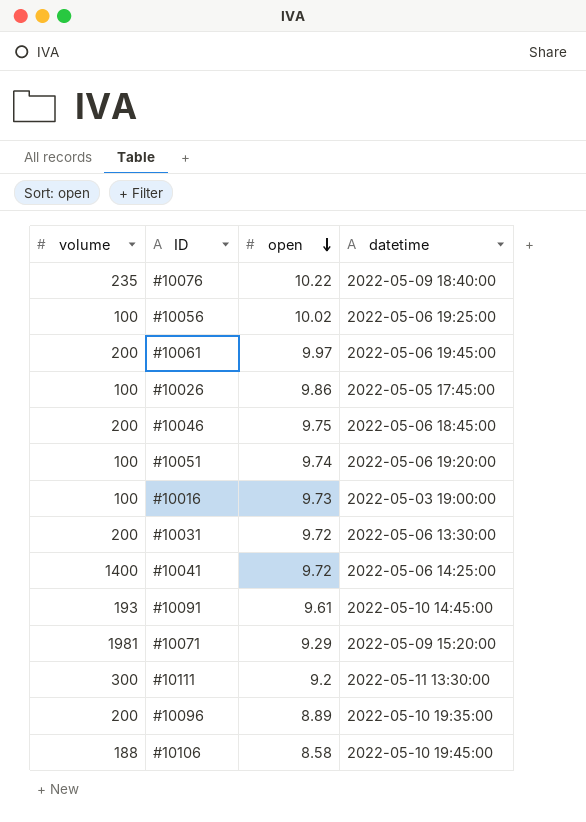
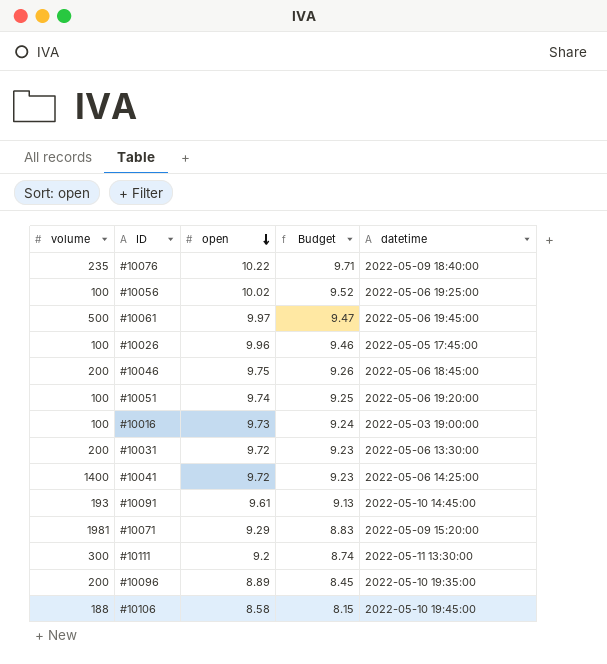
column Budget | formula: none -> [open] * 0.95
#10061 | volume: 200 -> 500
#10026 | open: 9.86 -> 9.96

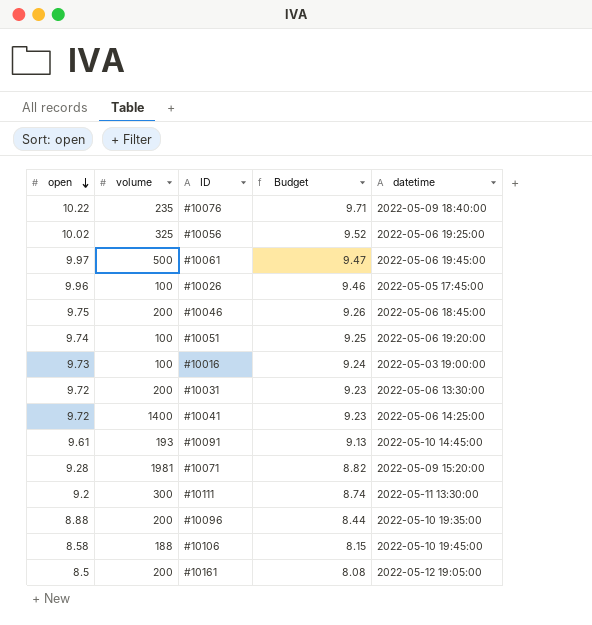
column open | position: 3 -> 1
#10056 | volume: 100 -> 325
#10071 | open: 9.29 -> 9.28
#10071 | Budget: 8.83 -> 8.82
#10096 | open: 8.89 -> 8.88
#10096 | Budget: 8.45 -> 8.44
row #10161: none -> 8.5 | 200 | 8.08 | 2022-05-12 19:05:00

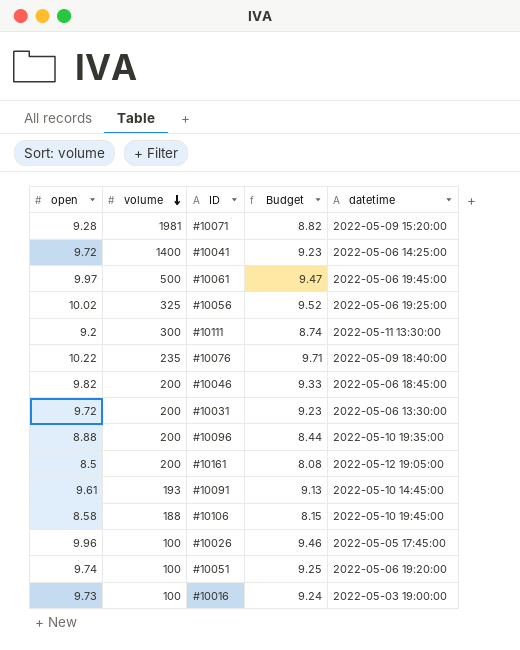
row order: open descending -> volume descending
#10046 | open: 9.75 -> 9.82
#10046 | Budget: 9.26 -> 9.33

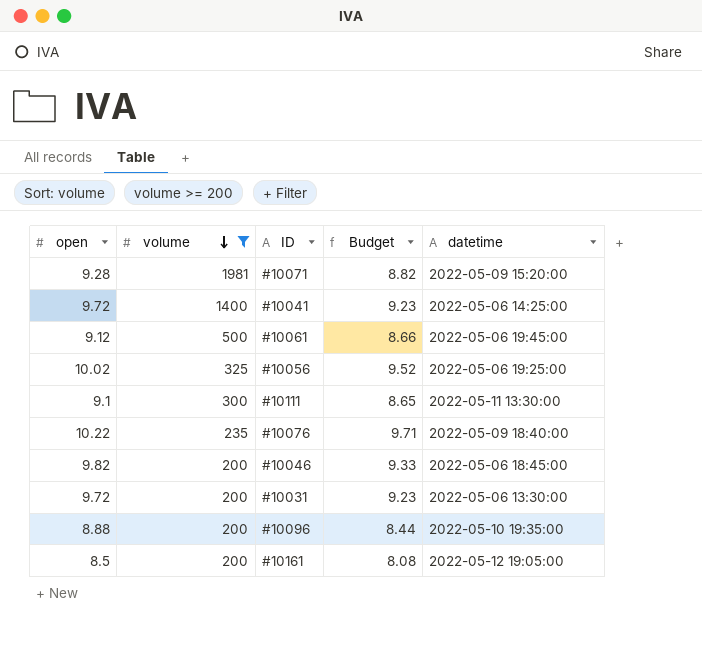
filter: none -> volume >= 200
#10061 | open: 9.97 -> 9.12
#10061 | Budget: 9.47 -> 8.66
#10111 | open: 9.2 -> 9.1
#10111 | Budget: 8.74 -> 8.65

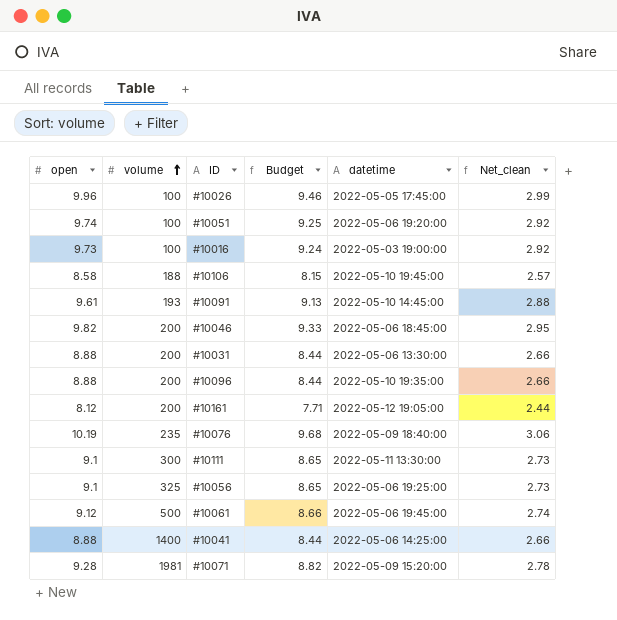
filter: volume >= 200 -> none
row order: volume descending -> volume ascending
column Net_clean | formula: none -> [open] * 0.3
#10031 | open: 9.72 -> 8.88
#10031 | Budget: 9.23 -> 8.44
#10161 | open: 8.5 -> 8.12
#10161 | Budget: 8.08 -> 7.71
#10076 | open: 10.22 -> 10.19
#10076 | Budget: 9.71 -> 9.68
#10056 | open: 10.02 -> 9.1
#10056 | Budget: 9.52 -> 8.65
#10041 | open: 9.72 -> 8.88
#10041 | Budget: 9.23 -> 8.44

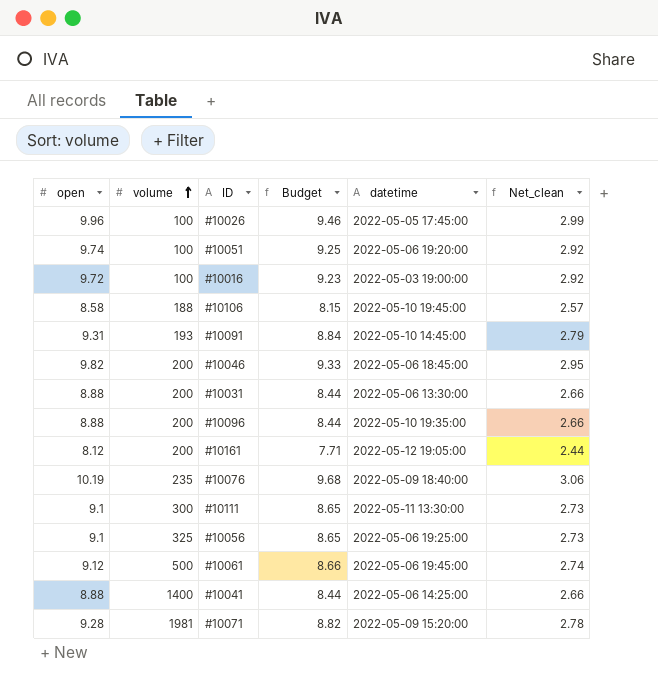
#10016 | open: 9.73 -> 9.72
#10016 | Budget: 9.24 -> 9.23
#10091 | open: 9.61 -> 9.31
#10091 | Budget: 9.13 -> 8.84
#10091 | Net_clean: 2.88 -> 2.79

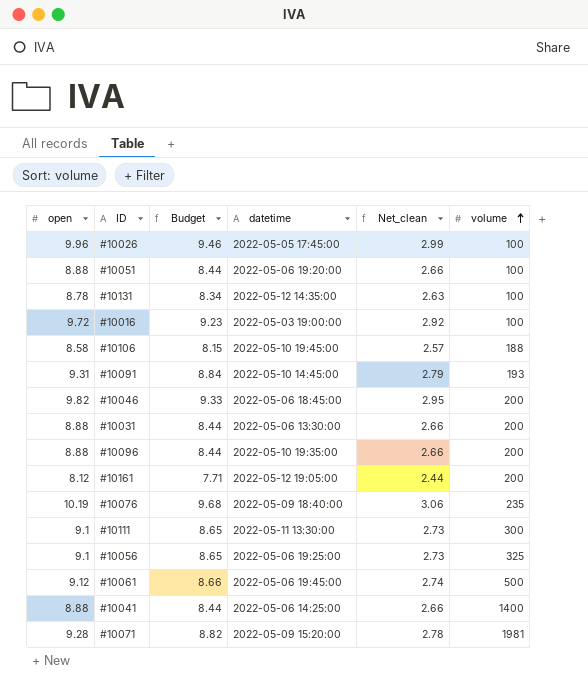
column volume | position: 2 -> 6
#10051 | open: 9.74 -> 8.88
#10051 | Budget: 9.25 -> 8.44
#10051 | Net_clean: 2.92 -> 2.66
row #10131: none -> 8.78 | 8.34 | 2022-05-12 14:35:00 | 2.63 | 100

